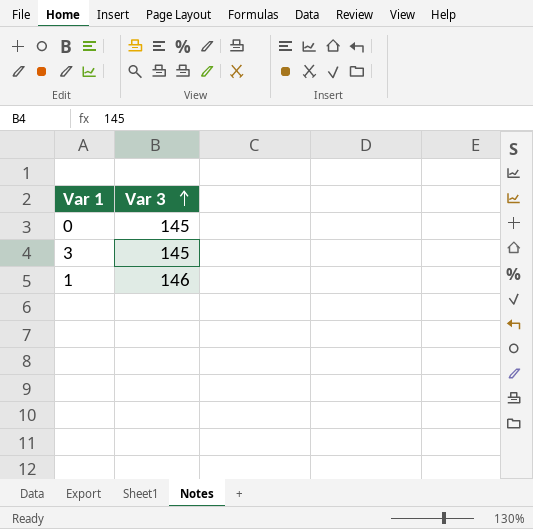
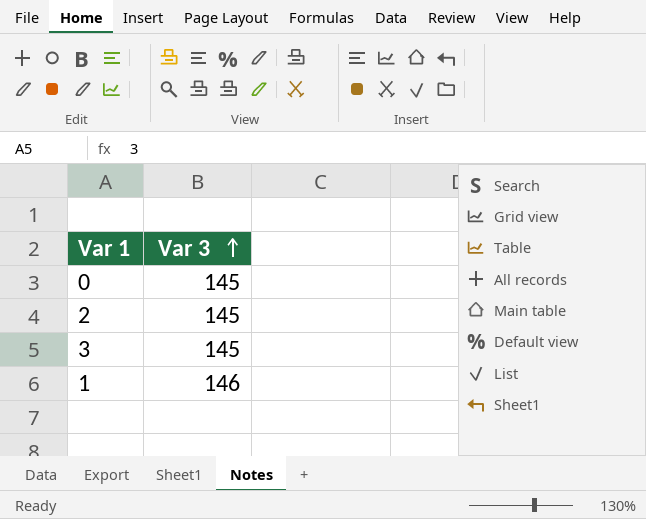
row 2: none -> 145

